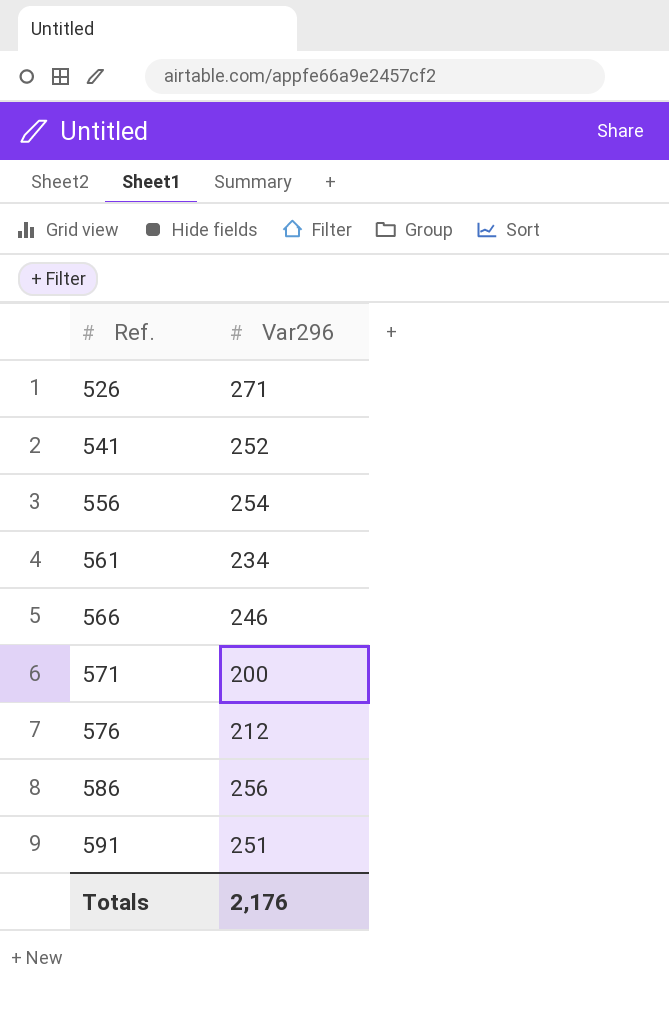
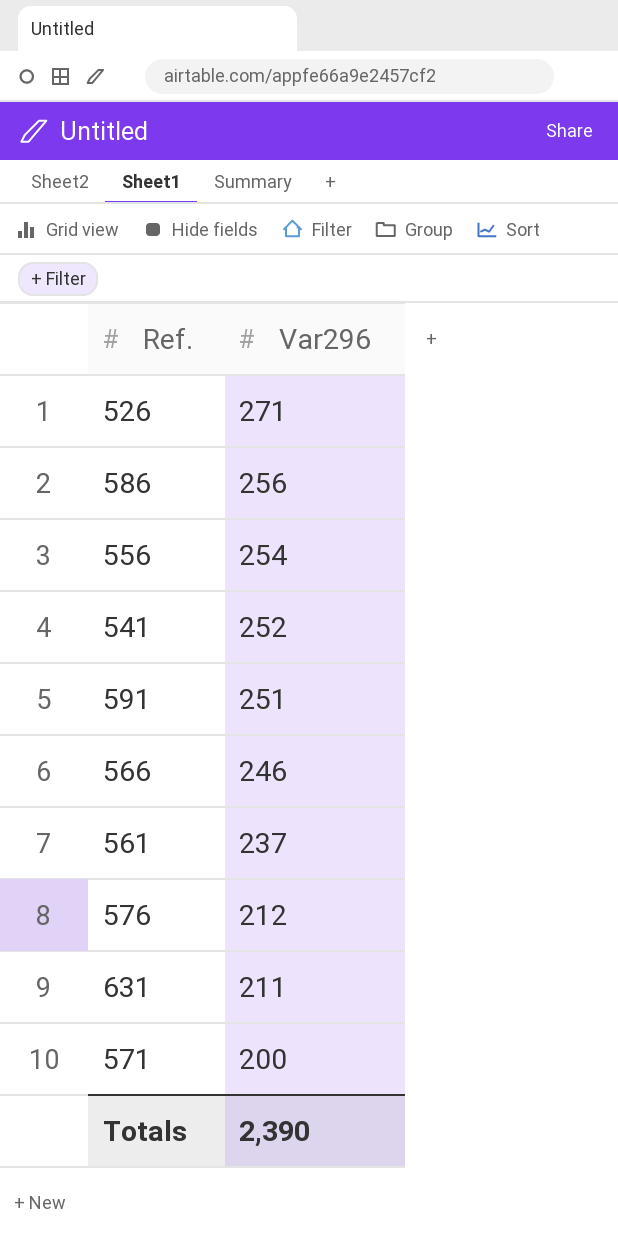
row order: Ref. ascending -> Var296 descending
561 | Var296: 234 -> 237
row 631: none -> 211
Totals | Var296: 2,176 -> 2,390

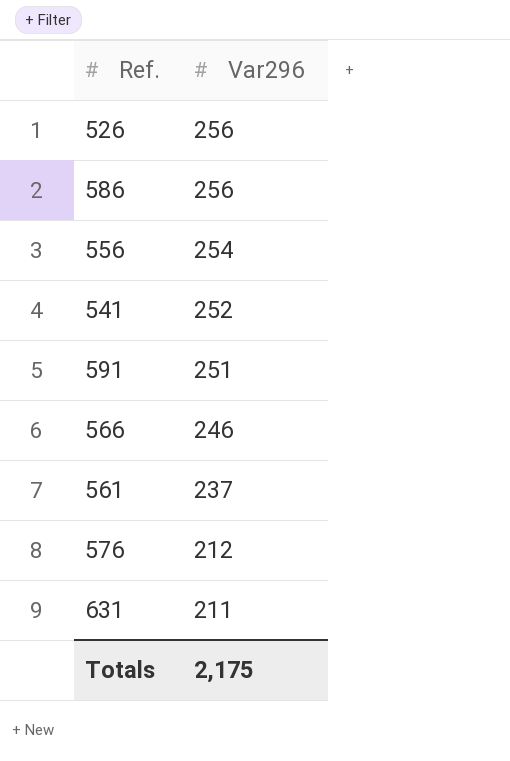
row 571: 200 -> none
526 | Var296: 271 -> 256
Totals | Var296: 2,390 -> 2,175

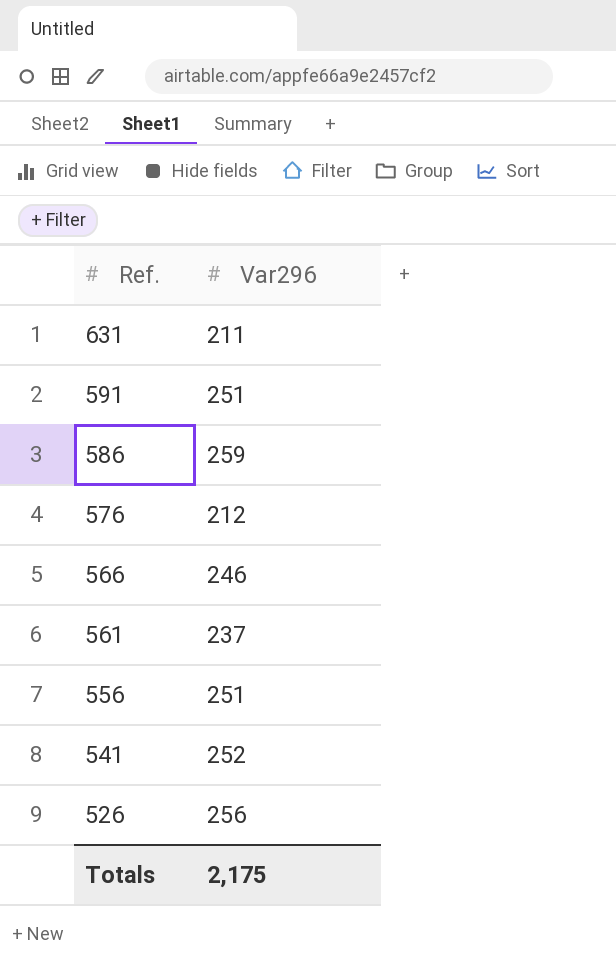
row order: Var296 descending -> Ref. descending
586 | Var296: 256 -> 259
556 | Var296: 254 -> 251

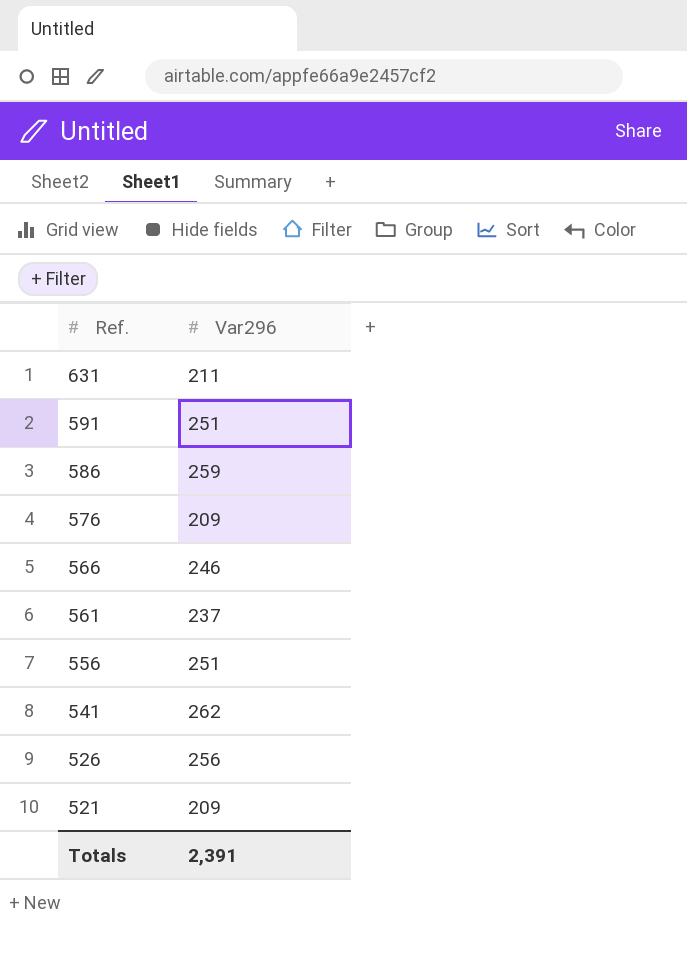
576 | Var296: 212 -> 209
541 | Var296: 252 -> 262
row 521: none -> 209
Totals | Var296: 2,175 -> 2,391

